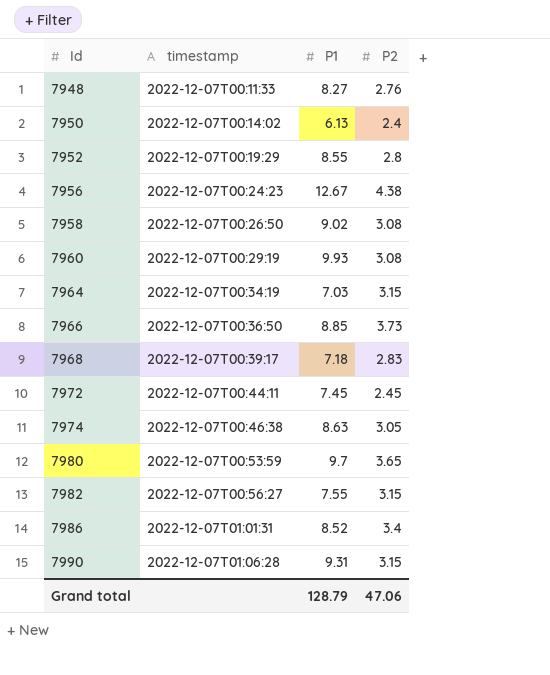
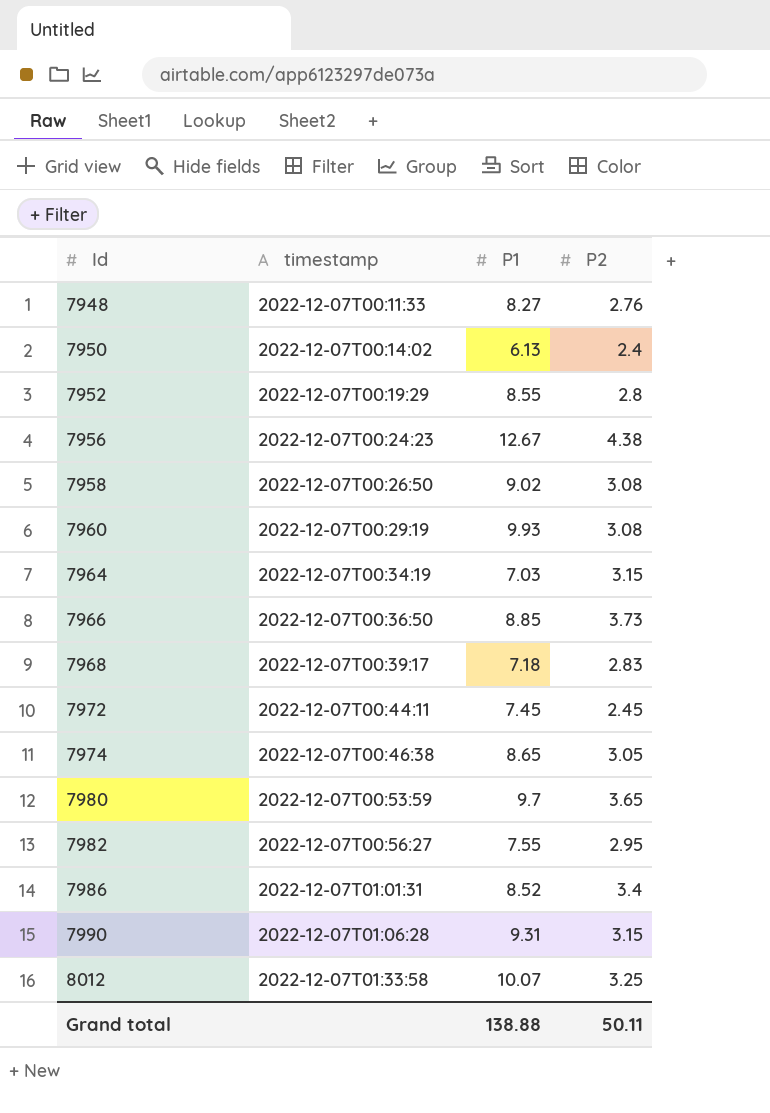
7974 | P1: 8.63 -> 8.65
7982 | P2: 3.15 -> 2.95
row 8012: none -> 2022-12-07T01:33:58 | 10.07 | 3.25
Grand total | P1: 128.79 -> 138.88
Grand total | P2: 47.06 -> 50.11

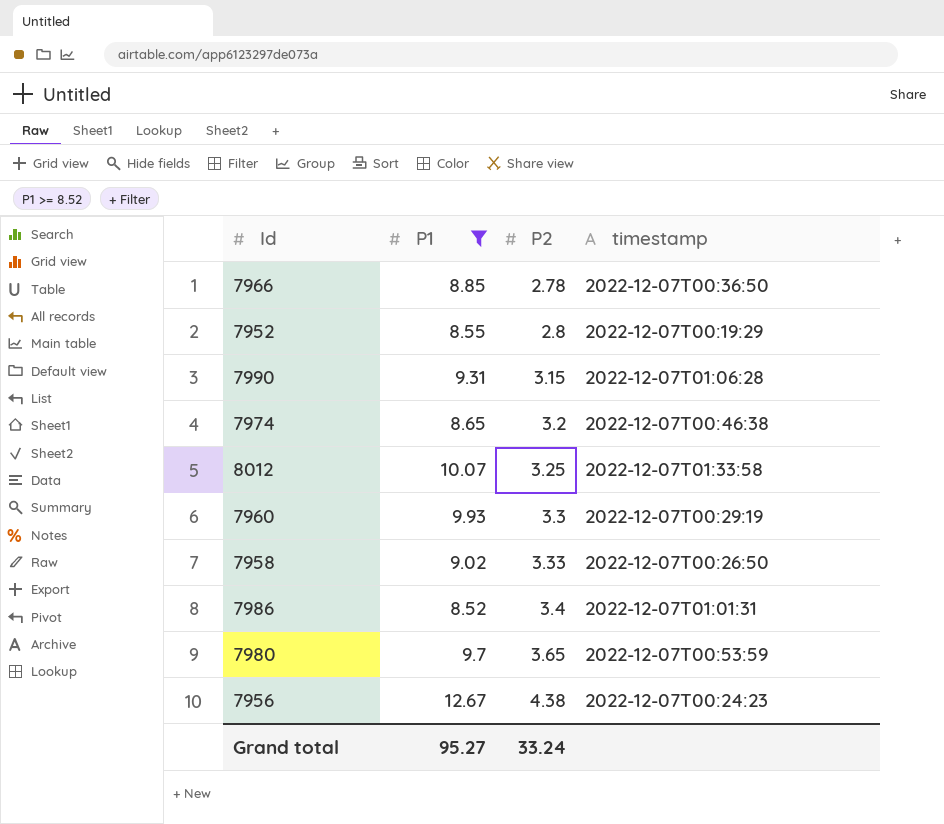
filter: none -> P1 >= 8.52
row order: Id ascending -> P2 ascending
column timestamp | position: 2 -> 4
7966 | P2: 3.73 -> 2.78
7974 | P2: 3.05 -> 3.2
7960 | P2: 3.08 -> 3.3
7958 | P2: 3.08 -> 3.33
Grand total | P1: 138.88 -> 95.27
Grand total | P2: 50.11 -> 33.24

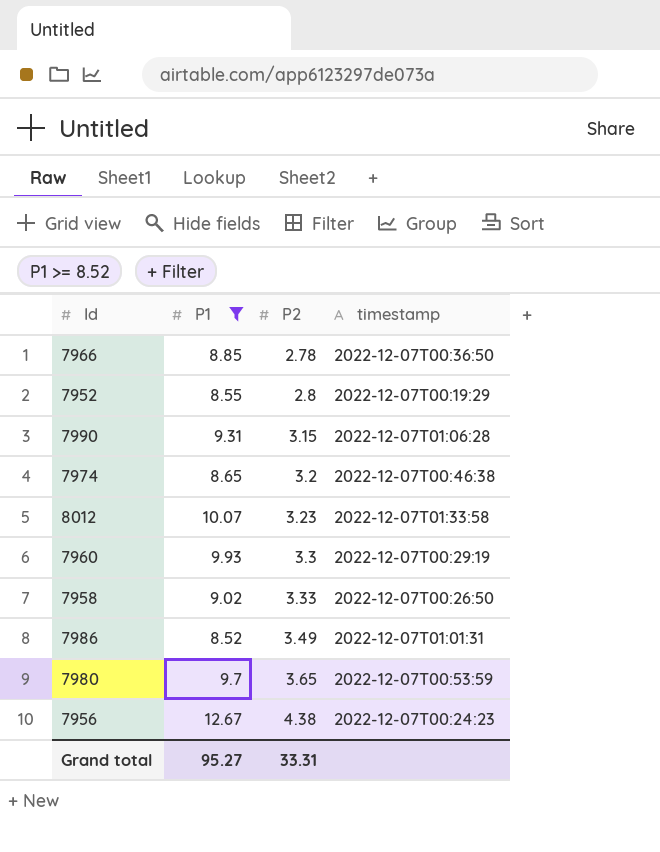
8012 | P2: 3.25 -> 3.23
7986 | P2: 3.4 -> 3.49
Grand total | P2: 33.24 -> 33.31

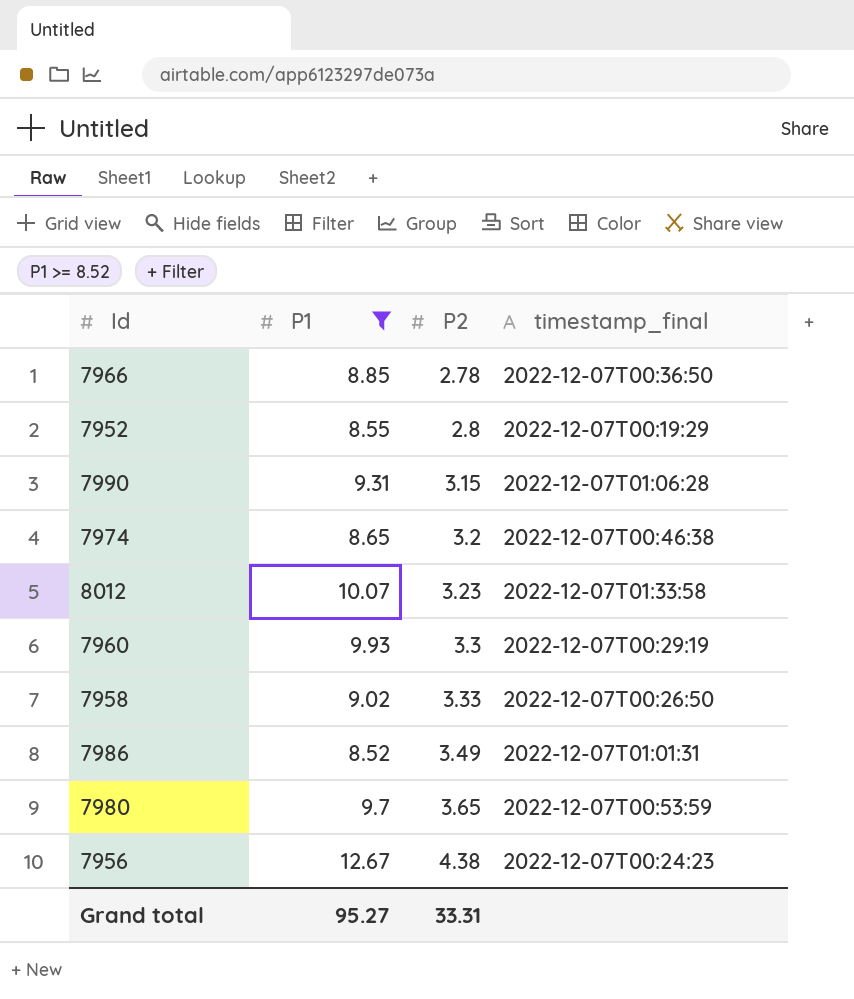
column name: timestamp -> timestamp_final

